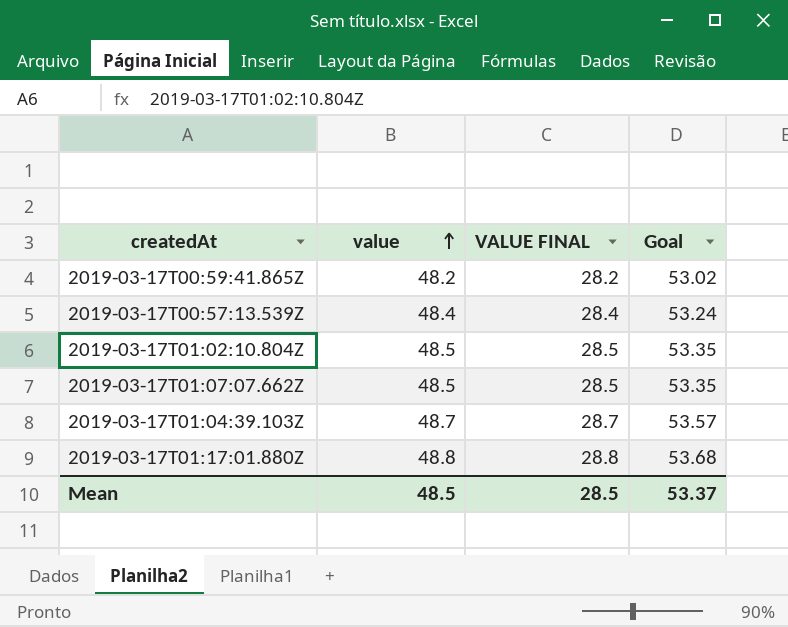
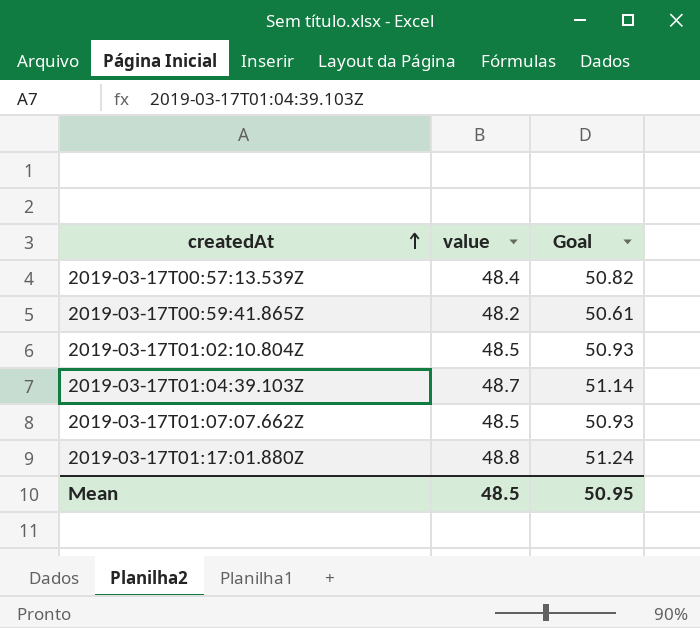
row order: value ascending -> createdAt ascending
column VALUE FINAL | formula: [value] - 20 -> none
column Goal | formula: [value] * 1.1 -> [value] * 1.05
Mean | Goal: 53.37 -> 50.95

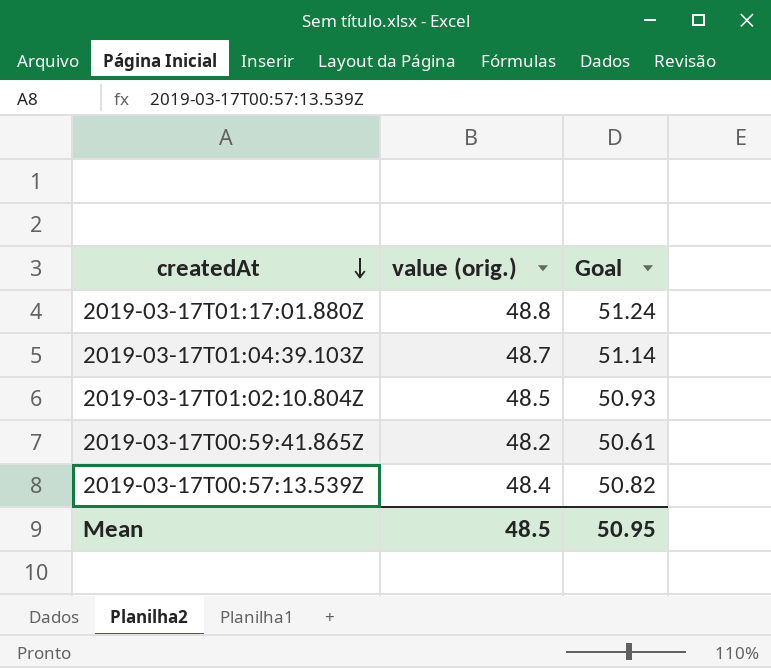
row order: createdAt ascending -> createdAt descending
column name: value -> value (orig.)
row 2019-03-17T01:07:07.662Z: 48.5 | 50.93 -> none

